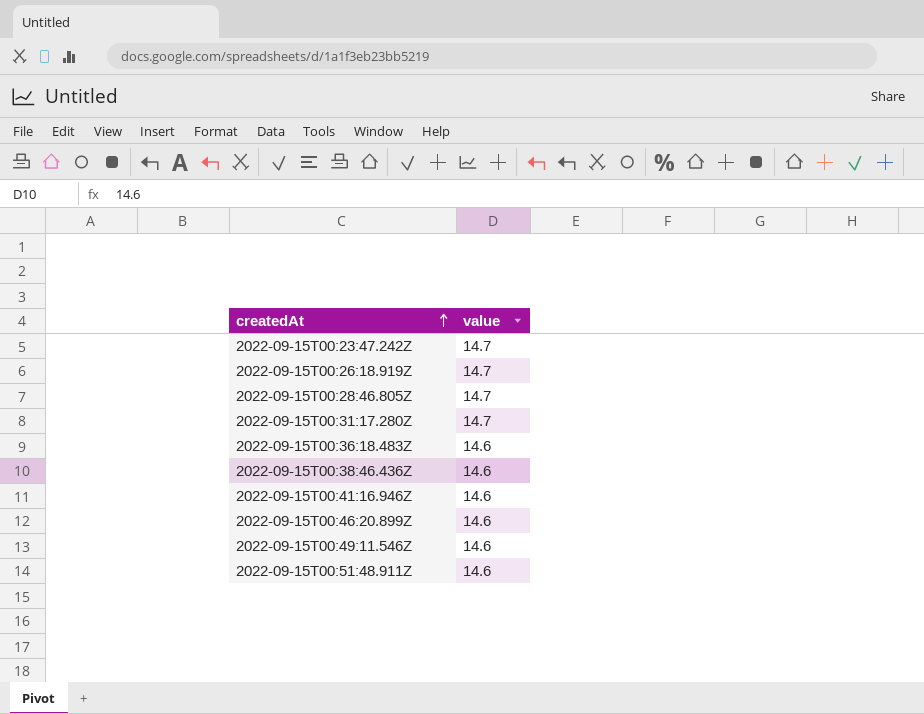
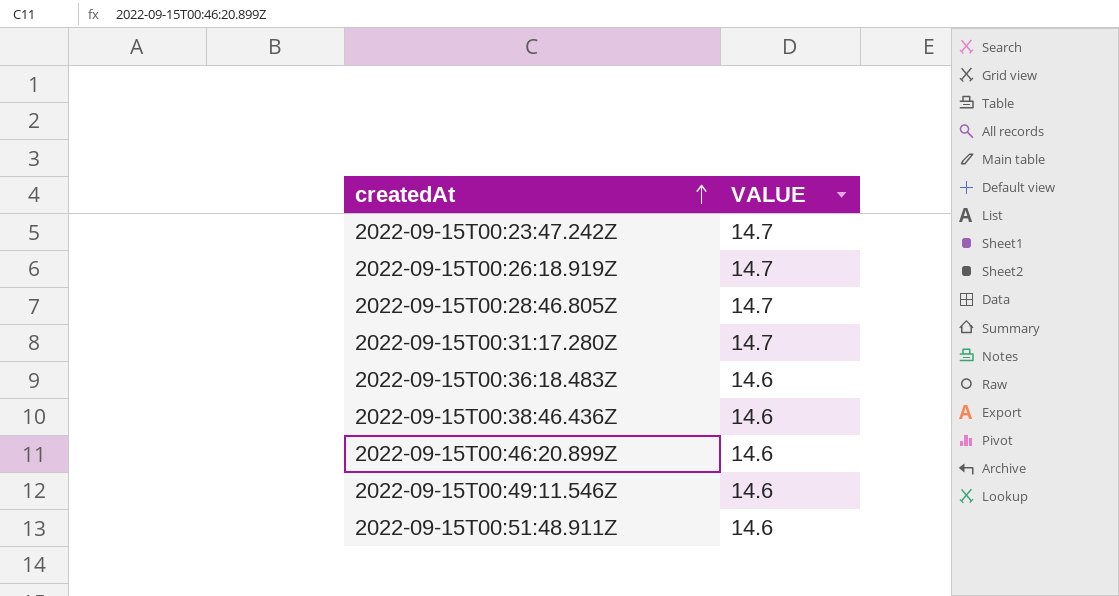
column name: value -> VALUE
row 2022-09-15T00:41:16.946Z: 14.6 -> none

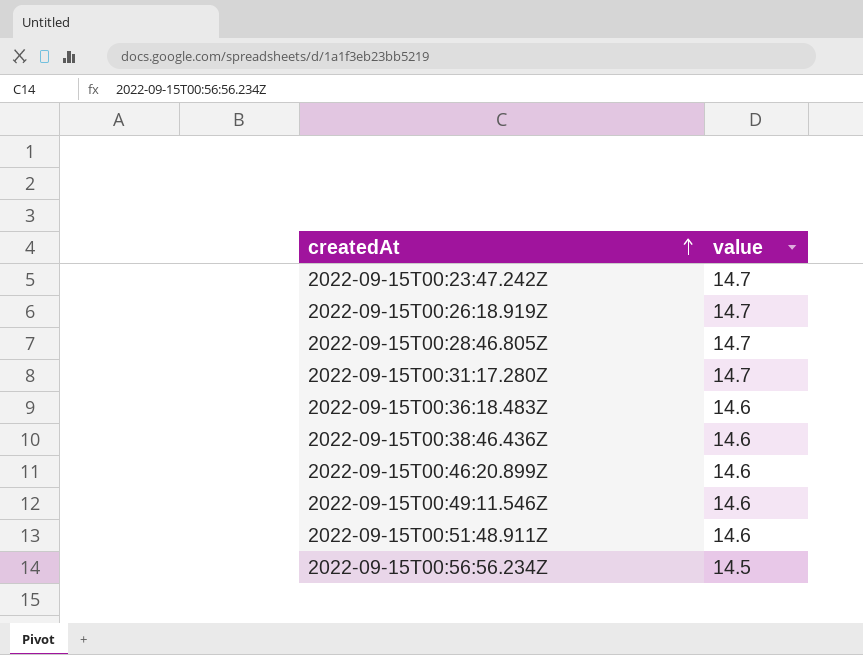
column name: VALUE -> value
row 2022-09-15T00:56:56.234Z: none -> 14.5

